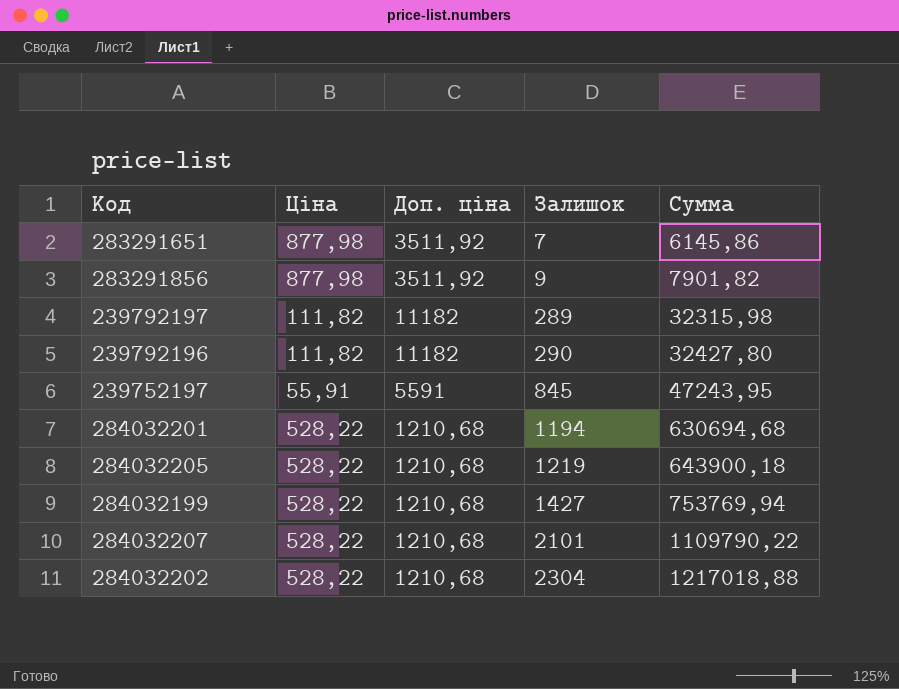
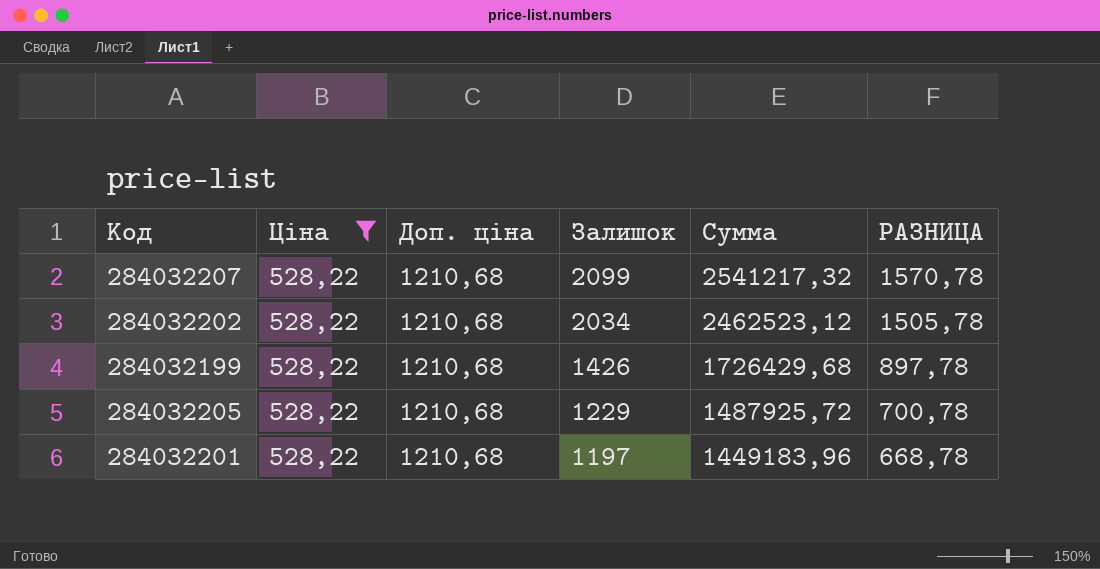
filter: none -> Ціна = 528,22
row order: Залишок ascending -> Залишок descending
column Сумма | formula: [Ціна] * [Залишок] -> [Доп. ціна] * [Залишок]
column РАЗНИЦА | formula: none -> [Залишок] - [Ціна]
284032207 | Залишок: 2101 -> 2099
284032202 | Залишок: 2304 -> 2034
284032199 | Залишок: 1427 -> 1426
284032205 | Залишок: 1219 -> 1229
284032201 | Залишок: 1194 -> 1197

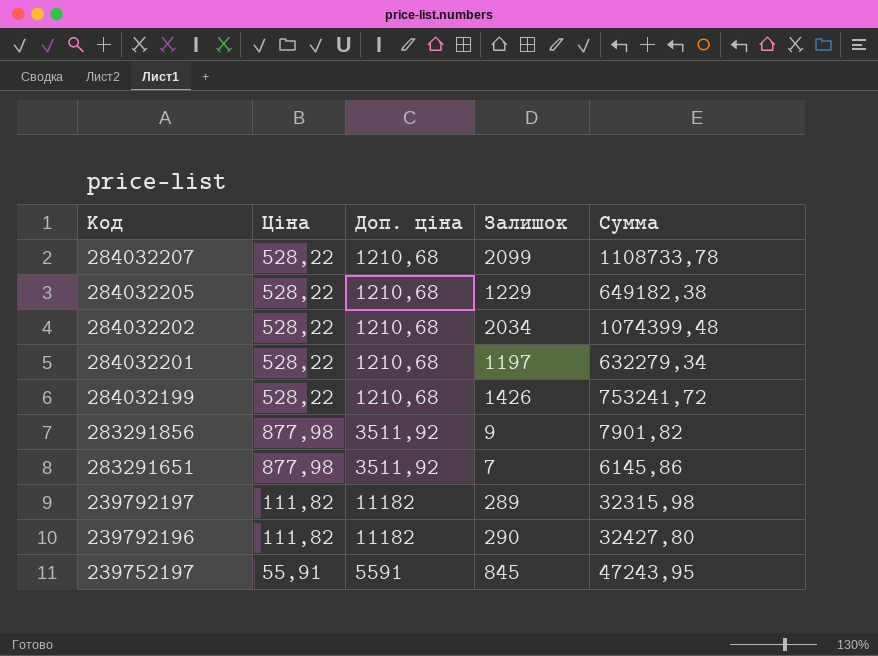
filter: Ціна = 528,22 -> none
row order: Залишок descending -> Код descending
column РАЗНИЦА | formula: [Залишок] - [Ціна] -> none
column Сумма | formula: [Доп. ціна] * [Залишок] -> [Ціна] * [Залишок]

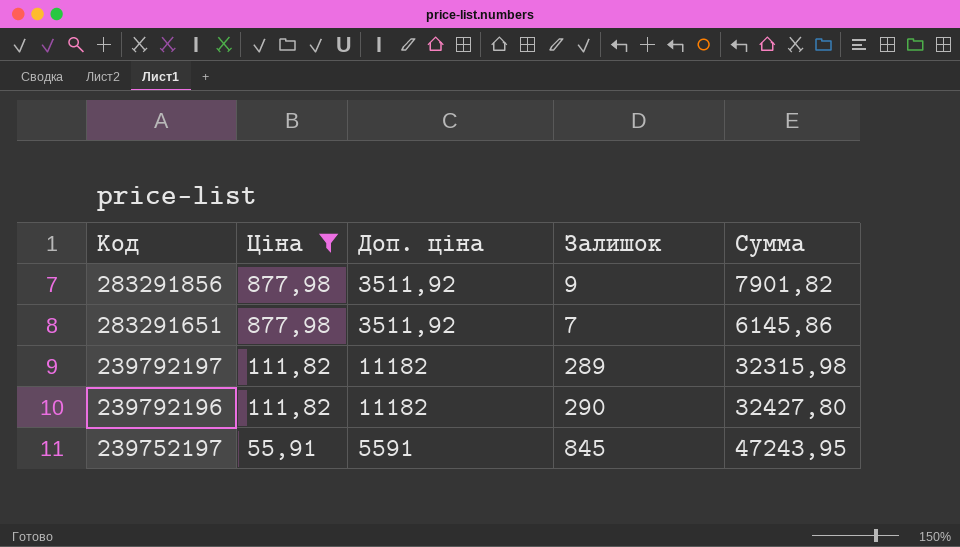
filter: none -> Ціна != 528,22

